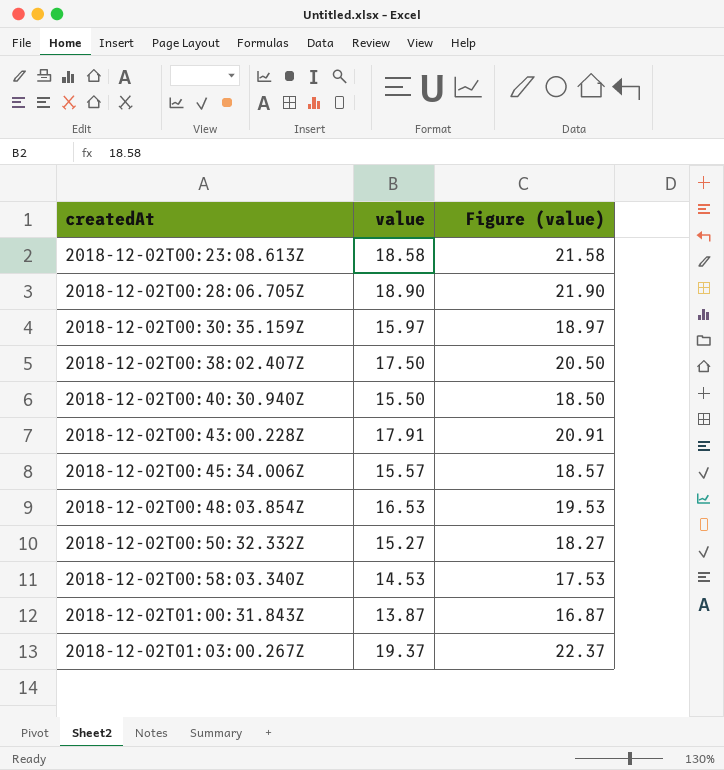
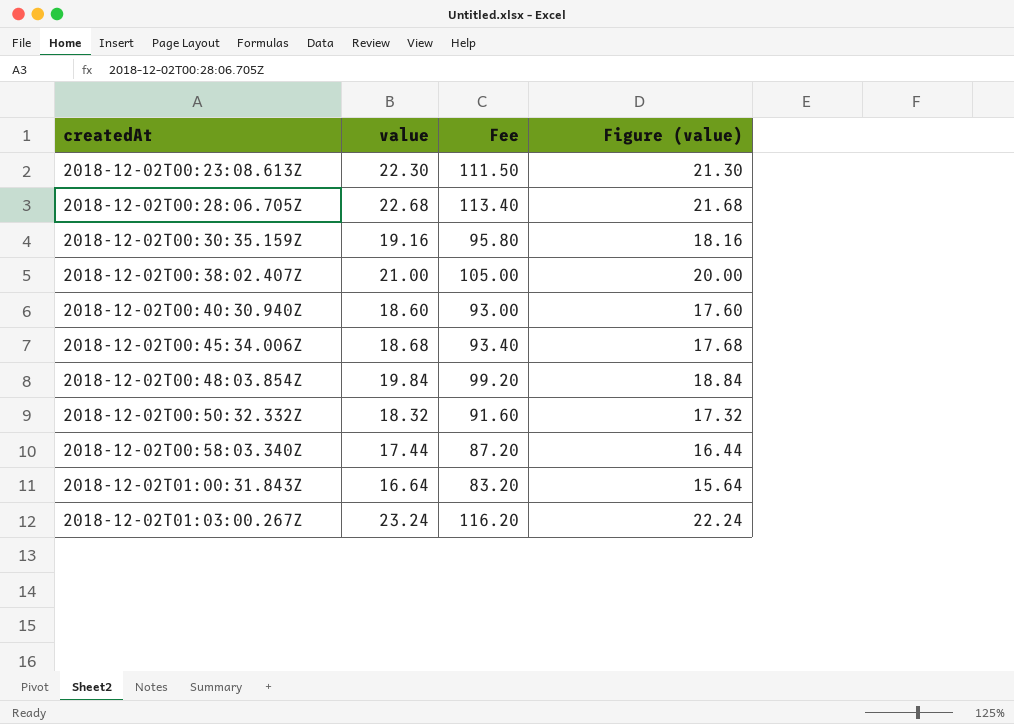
column Fee | formula: none -> [value] * 5
column Figure (value) | formula: [value] + 3 -> [value] - 1
row 2018-12-02T00:43:00.228Z: 17.91 | 20.91 -> none
2018-12-02T00:23:08.613Z | value: 18.58 -> 22.30
2018-12-02T00:28:06.705Z | value: 18.90 -> 22.68
2018-12-02T00:30:35.159Z | value: 15.97 -> 19.16
2018-12-02T00:38:02.407Z | value: 17.50 -> 21.00
2018-12-02T00:40:30.940Z | value: 15.50 -> 18.60
2018-12-02T00:45:34.006Z | value: 15.57 -> 18.68
2018-12-02T00:48:03.854Z | value: 16.53 -> 19.84
2018-12-02T00:50:32.332Z | value: 15.27 -> 18.32
2018-12-02T00:58:03.340Z | value: 14.53 -> 17.44
2018-12-02T01:00:31.843Z | value: 13.87 -> 16.64
2018-12-02T01:03:00.267Z | value: 19.37 -> 23.24

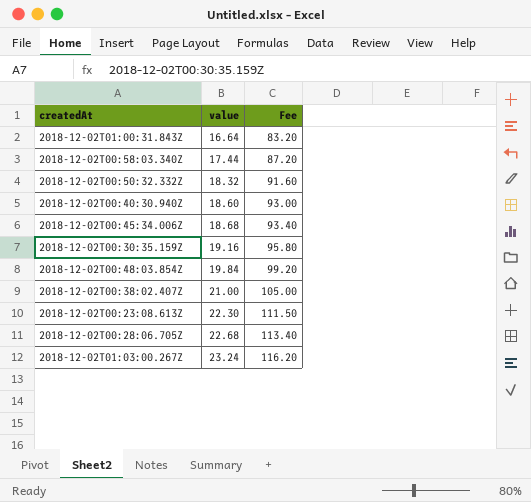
row order: createdAt ascending -> value ascending
column Figure (value) | formula: [value] - 1 -> none

